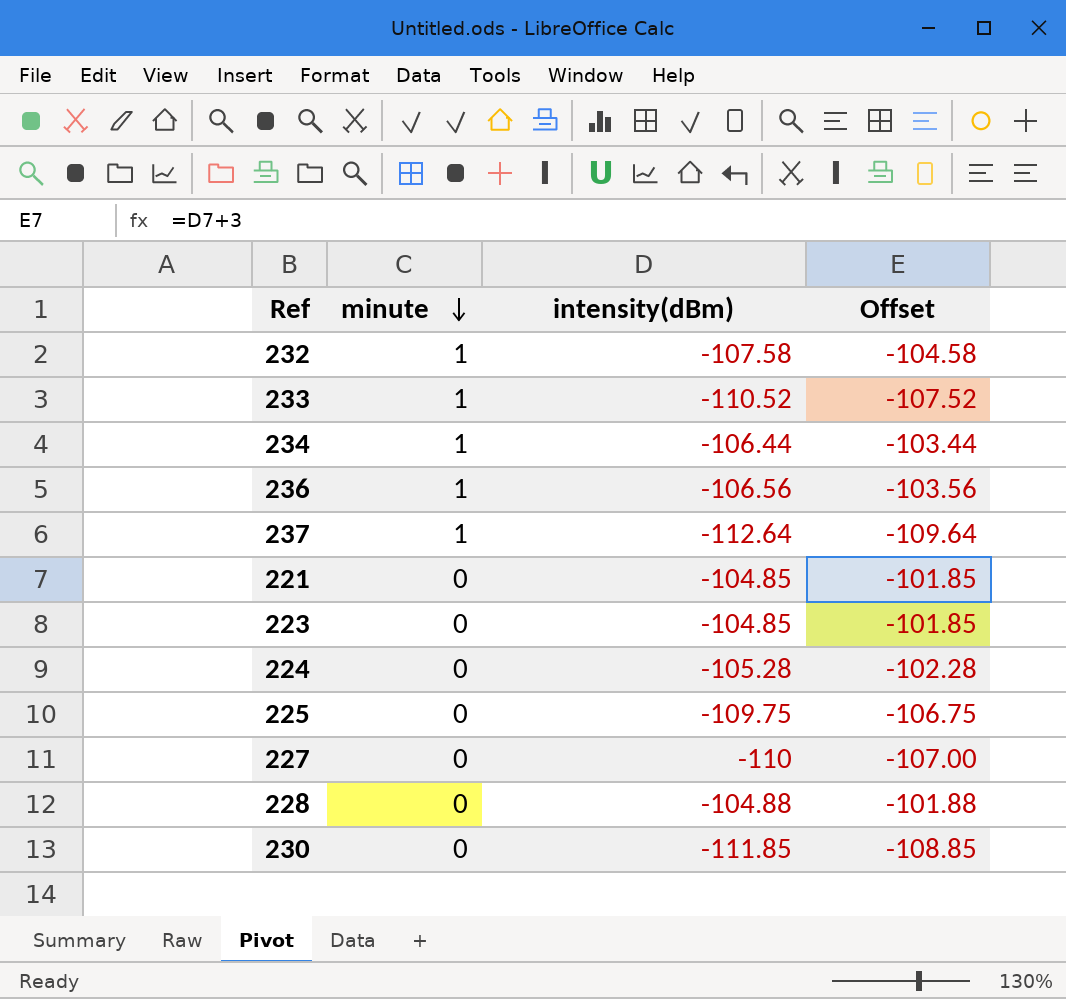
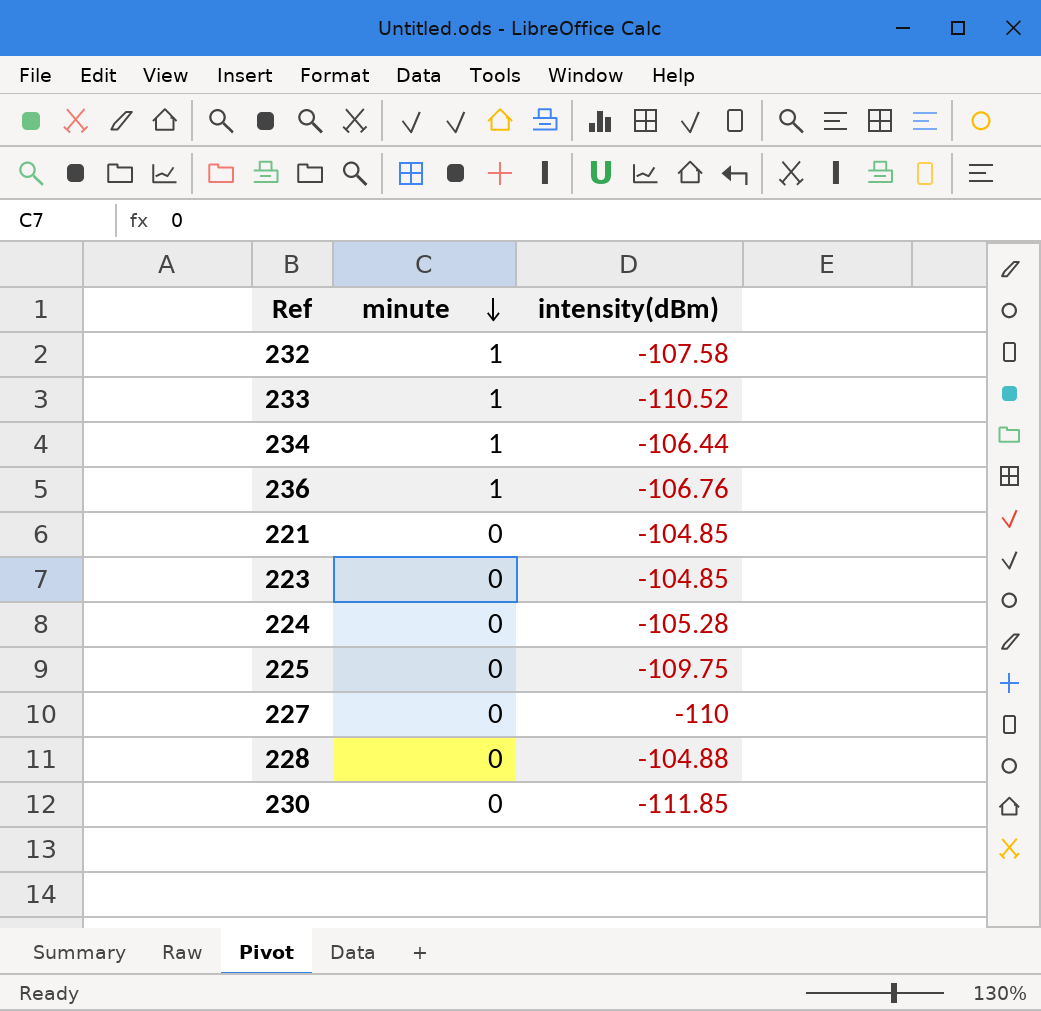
column Offset | formula: [intensity(dBm)] + 3 -> none
row 237: 1 | -112.64 | -109.64 -> none
236 | intensity(dBm): -106.56 -> -106.76

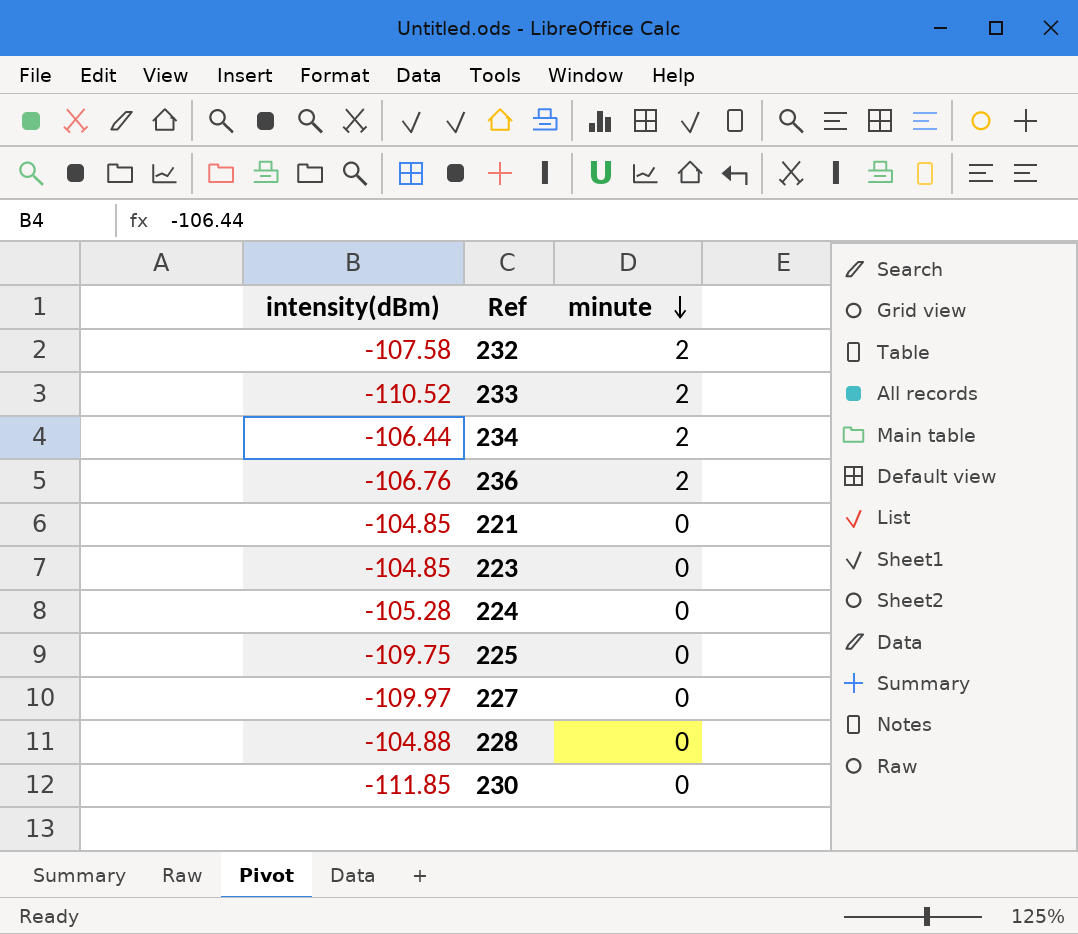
column intensity(dBm) | position: 3 -> 1
232 | minute: 1 -> 2
233 | minute: 1 -> 2
234 | minute: 1 -> 2
236 | minute: 1 -> 2
227 | intensity(dBm): -110 -> -109.97

